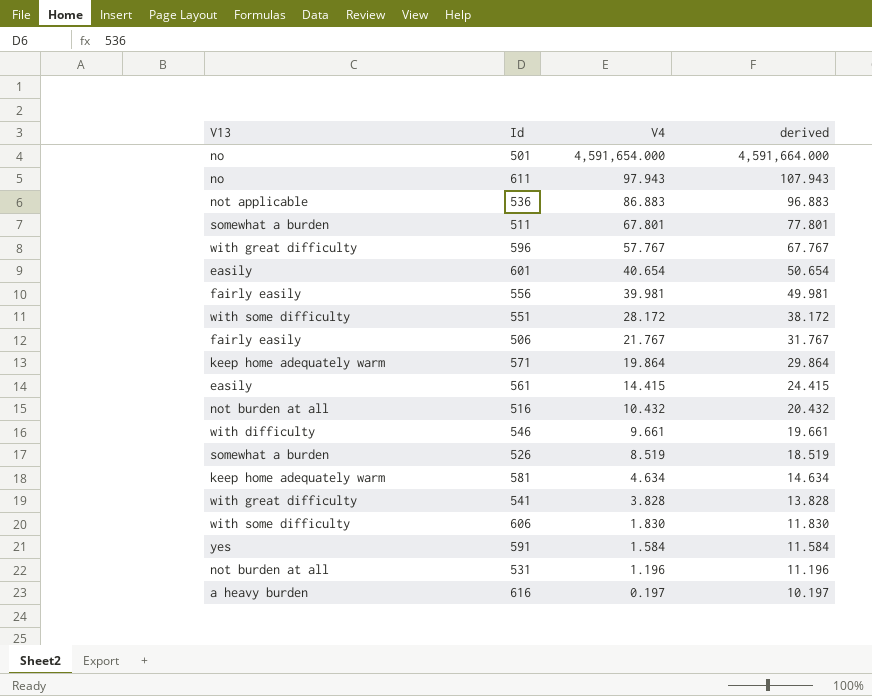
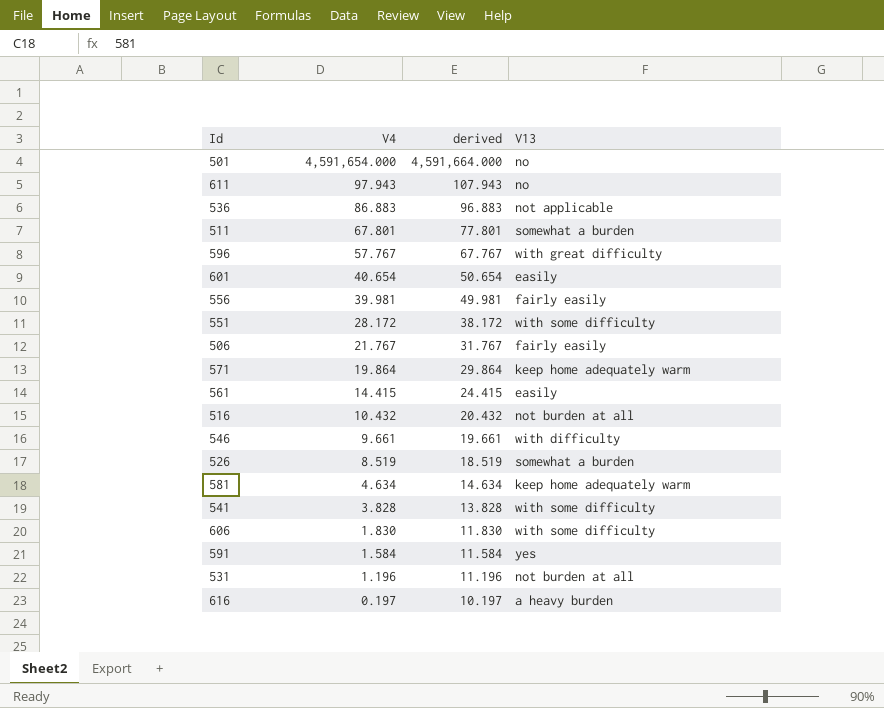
column V13 | position: 1 -> 4
541 | V13: with great difficulty -> with some difficulty

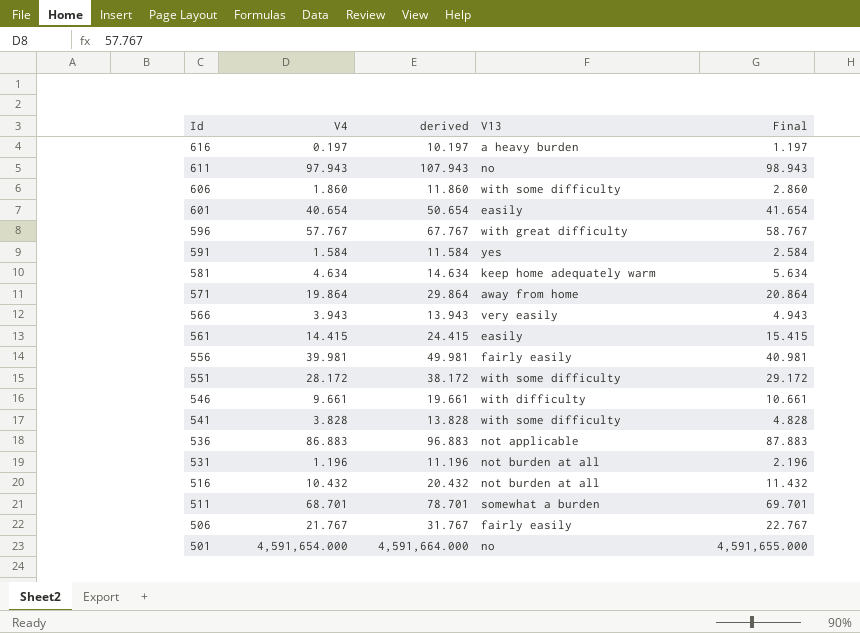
row order: V4 descending -> Id descending
column Final | formula: none -> [V4] + 1
row 526: 8.519 | 18.519 | somewhat a burden -> none
606 | V4: 1.830 -> 1.860
606 | derived: 11.830 -> 11.860
571 | V13: keep home adequately warm -> away from home
row 566: none -> 3.943 | 13.943 | very easily | 4.943
511 | V4: 67.801 -> 68.701
511 | derived: 77.801 -> 78.701

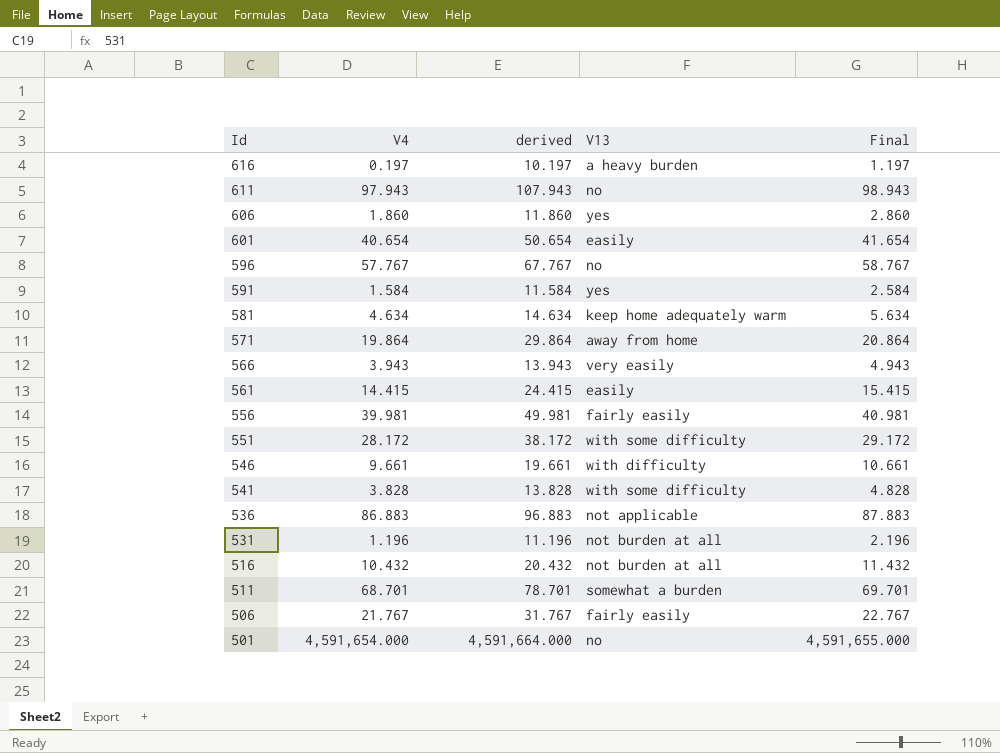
606 | V13: with some difficulty -> yes
596 | V13: with great difficulty -> no

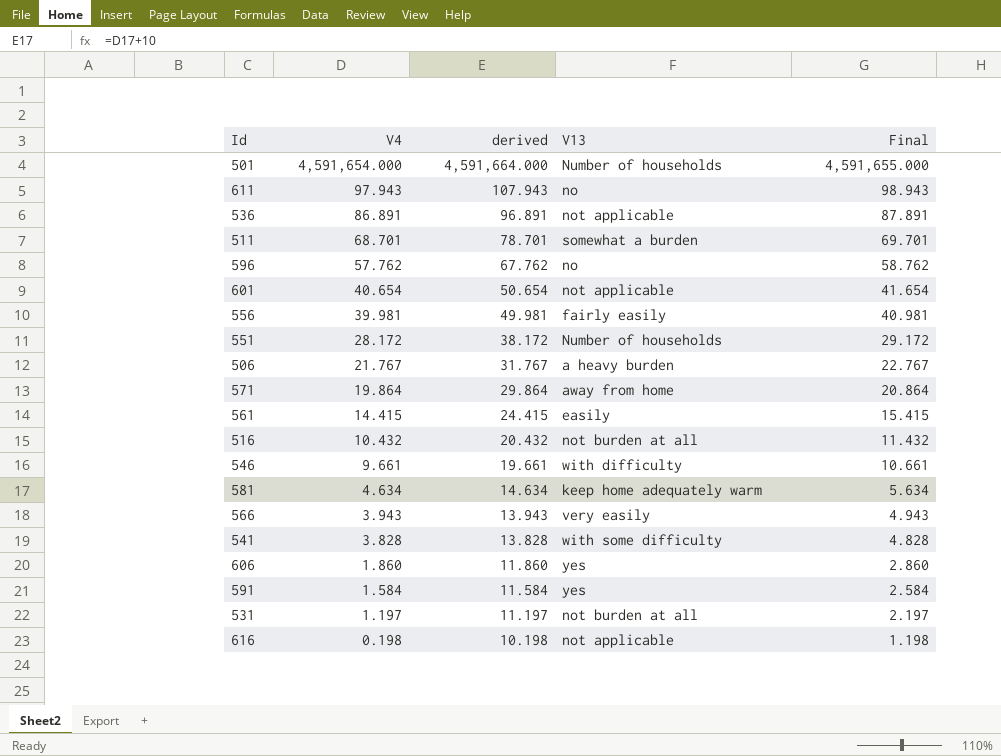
row order: Id descending -> V4 descending
501 | V13: no -> Number of households
536 | V4: 86.883 -> 86.891
536 | derived: 96.883 -> 96.891
536 | Final: 87.883 -> 87.891
596 | V4: 57.767 -> 57.762
596 | derived: 67.767 -> 67.762
596 | Final: 58.767 -> 58.762
601 | V13: easily -> not applicable
551 | V13: with some difficulty -> Number of households
506 | V13: fairly easily -> a heavy burden
531 | V4: 1.196 -> 1.197
531 | derived: 11.196 -> 11.197
531 | Final: 2.196 -> 2.197
616 | V4: 0.197 -> 0.198
616 | derived: 10.197 -> 10.198
616 | V13: a heavy burden -> not applicable
616 | Final: 1.197 -> 1.198

